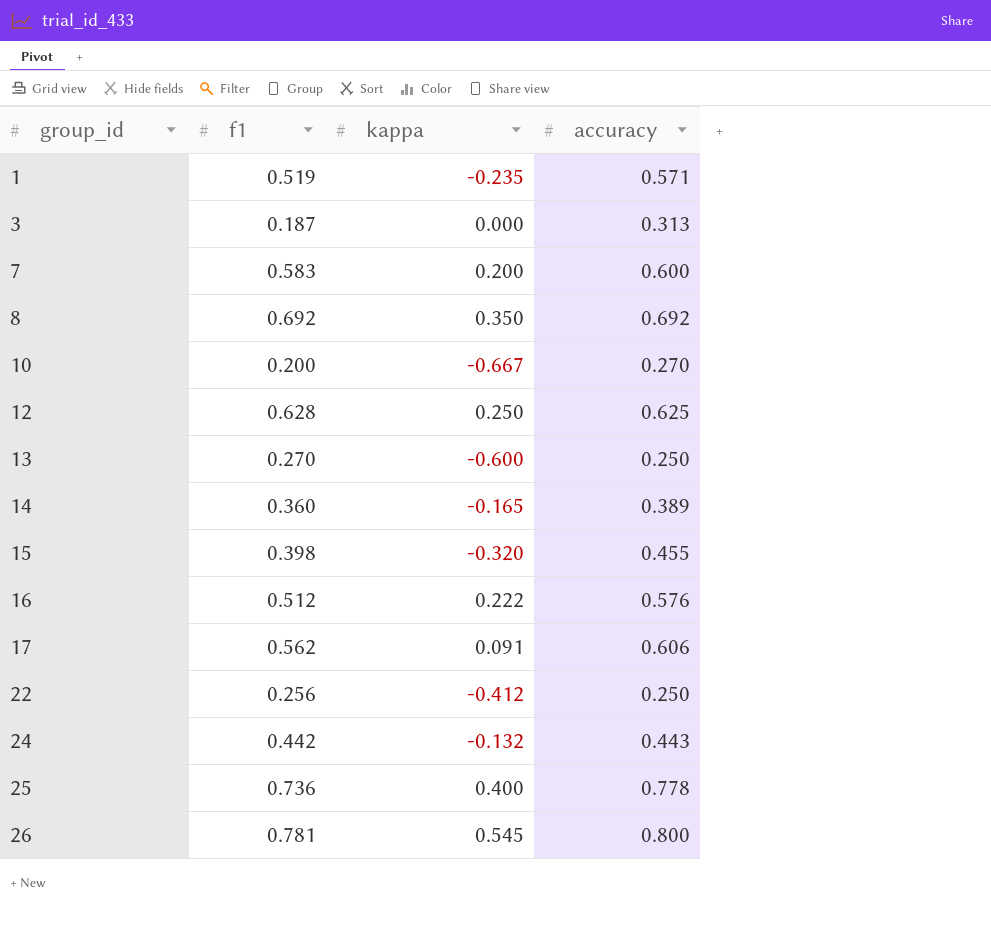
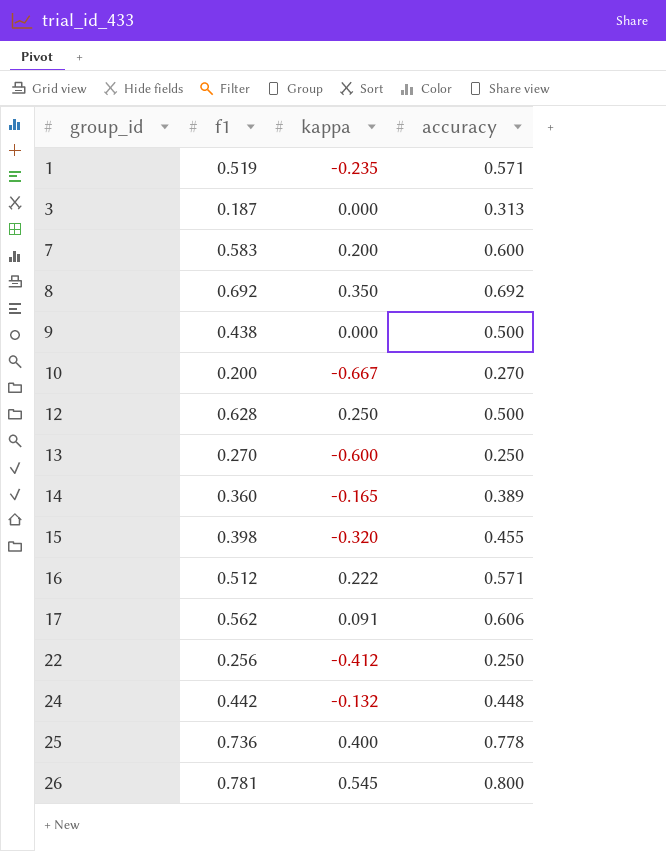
row 9: none -> 0.438 | 0.000 | 0.500
12 | accuracy: 0.625 -> 0.500
16 | accuracy: 0.576 -> 0.571
24 | accuracy: 0.443 -> 0.448

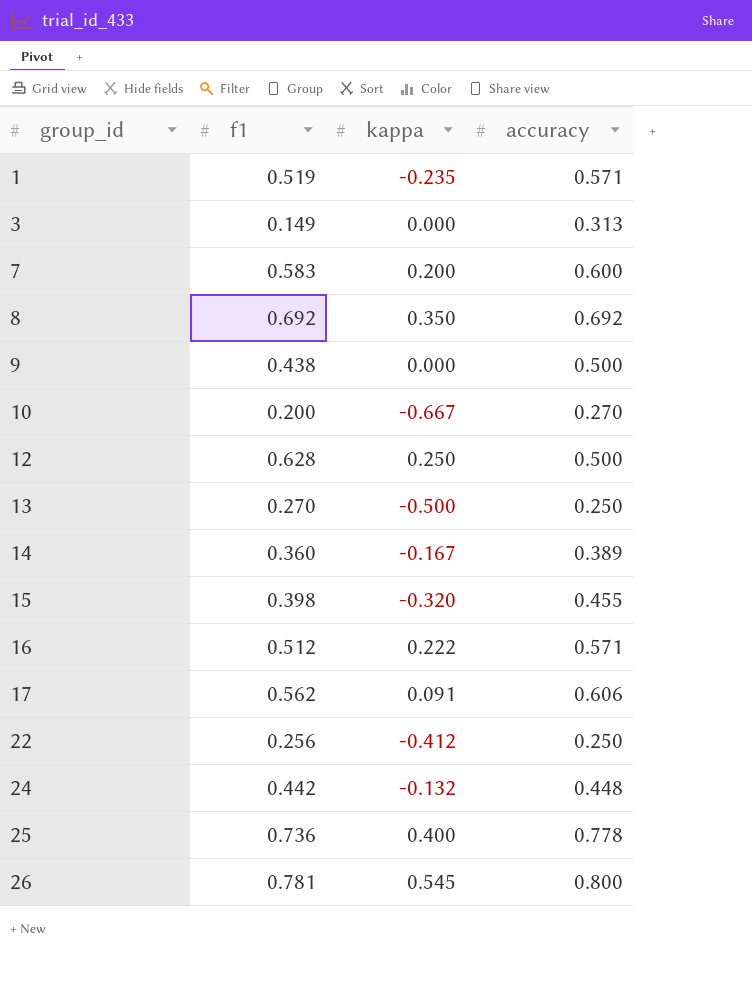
3 | f1: 0.187 -> 0.149
13 | kappa: -0.600 -> -0.500
14 | kappa: -0.165 -> -0.167

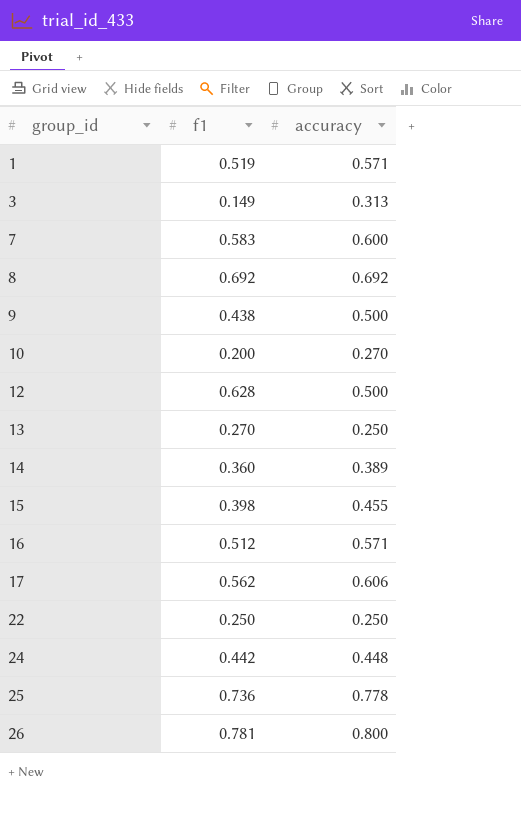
column kappa | position: 3 -> none
22 | f1: 0.256 -> 0.250

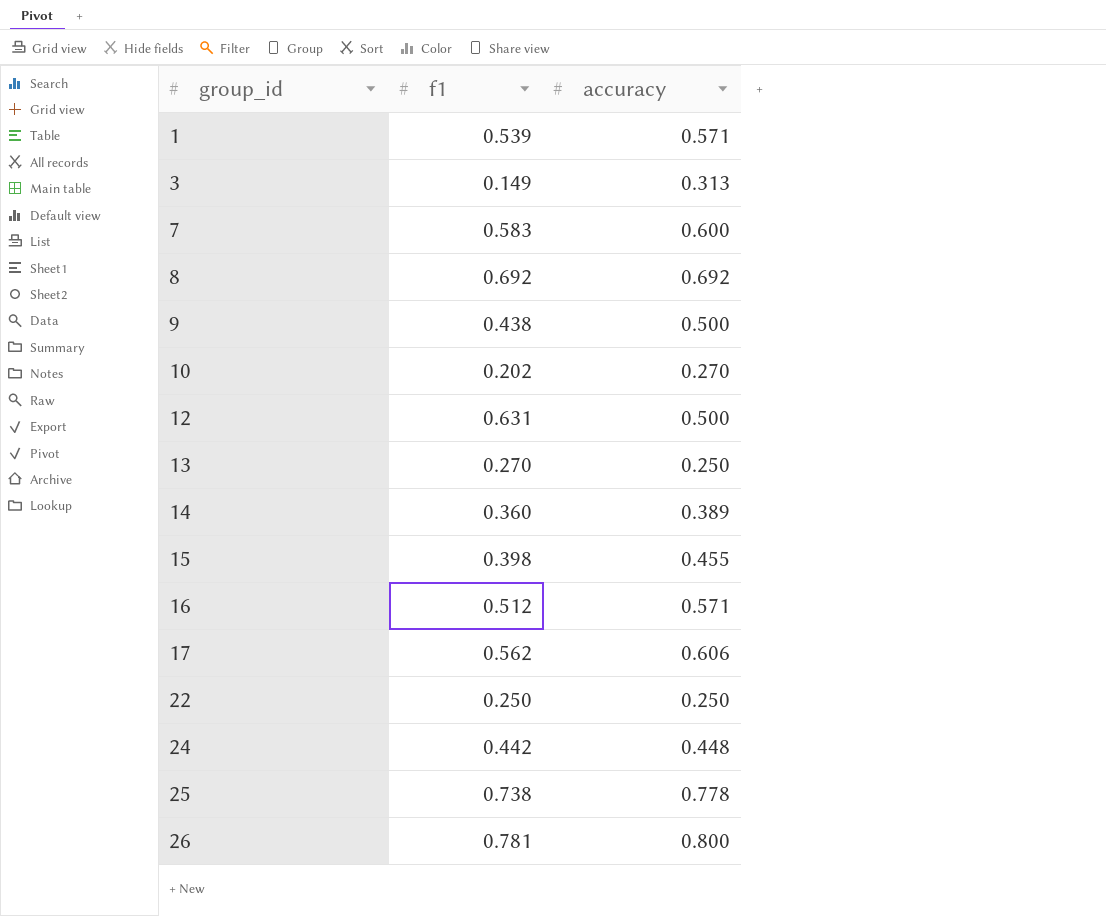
1 | f1: 0.519 -> 0.539
10 | f1: 0.200 -> 0.202
12 | f1: 0.628 -> 0.631
25 | f1: 0.736 -> 0.738

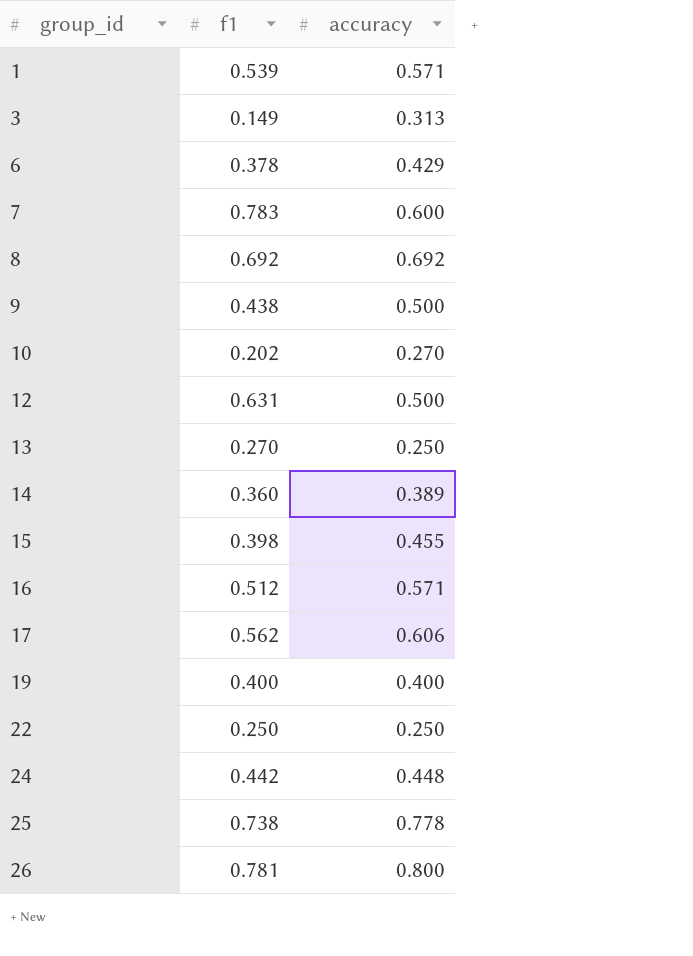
row 6: none -> 0.378 | 0.429
7 | f1: 0.583 -> 0.783
row 19: none -> 0.400 | 0.400

